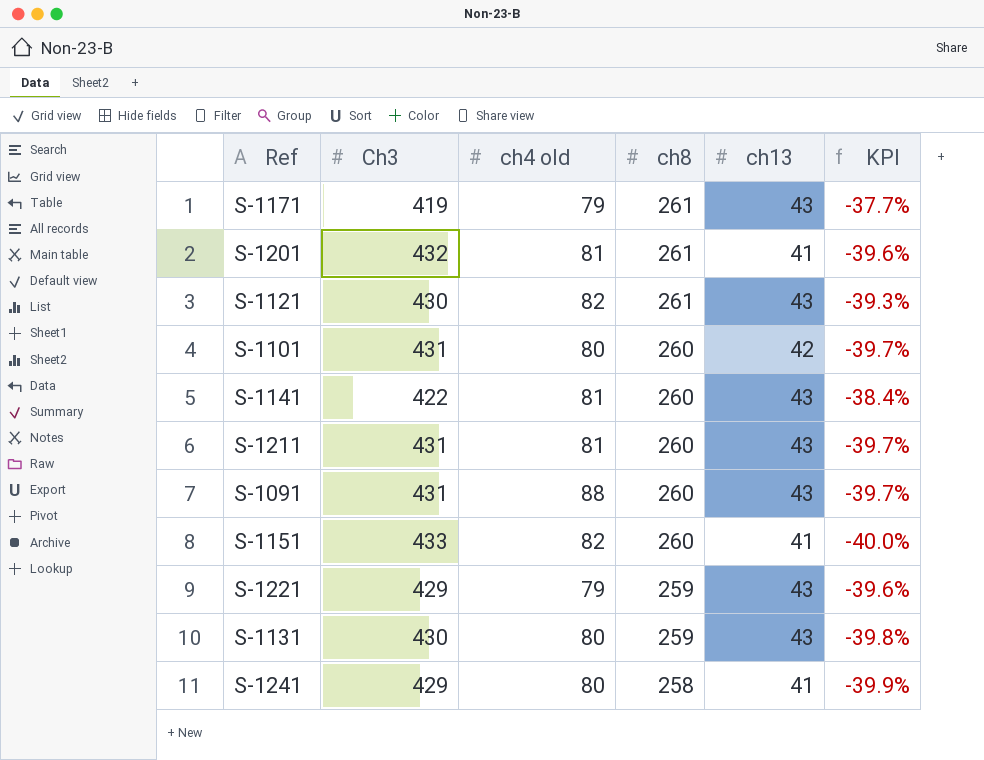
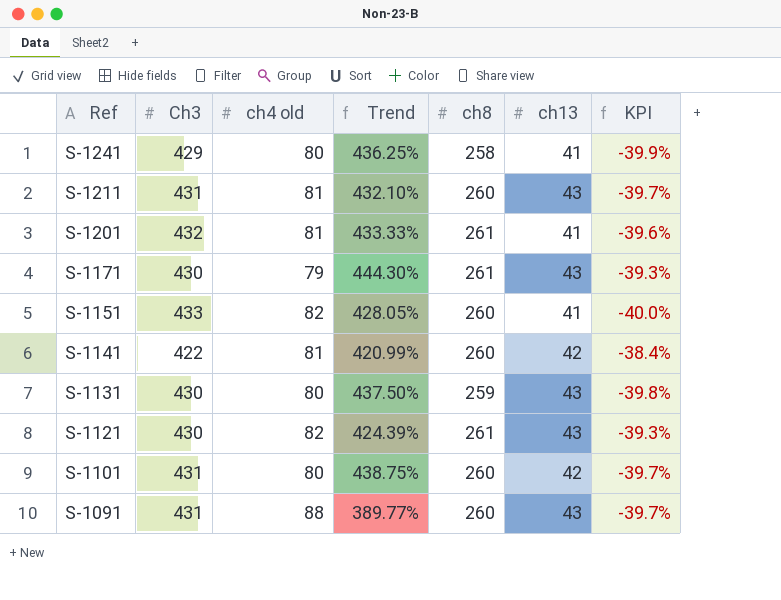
row order: ch8 descending -> Ref descending
column Trend | formula: none -> ([Ch3] - [ch4 old]) / [ch4 old]
row S-1221: 429 | 79 | 259 | 43 | -39.6% -> none
S-1171 | Ch3: 419 -> 430
S-1171 | KPI: -37.7% -> -39.3%
S-1141 | ch13: 43 -> 42

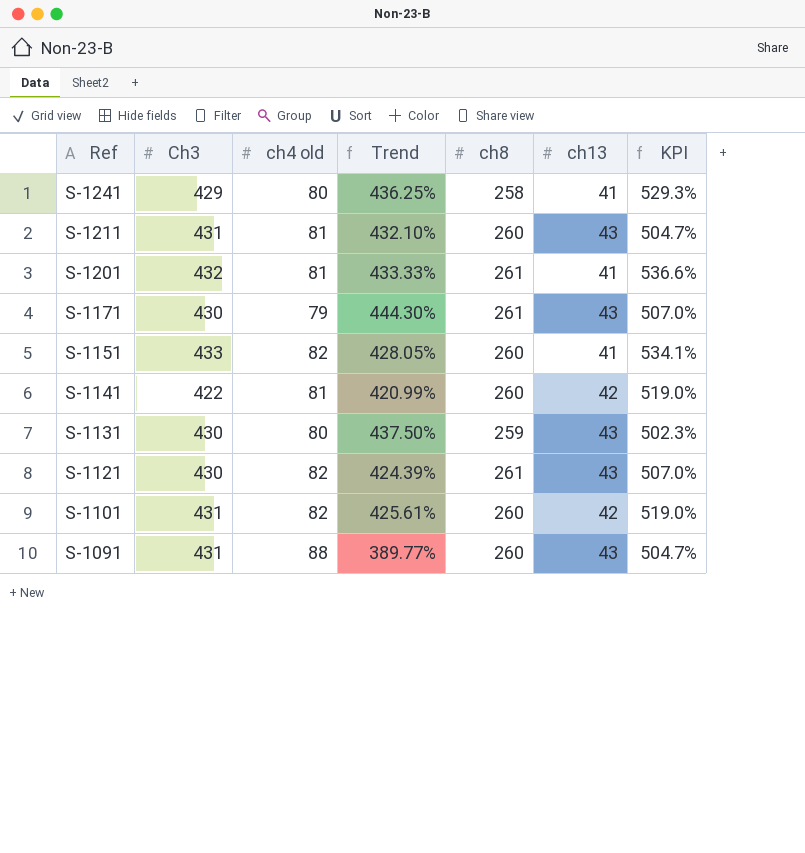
column KPI | formula: ([ch8] - [Ch3]) / [Ch3] -> ([ch8] - [ch13]) / [ch13]
S-1101 | ch4 old: 80 -> 82
S-1101 | Trend: 438.75% -> 425.61%

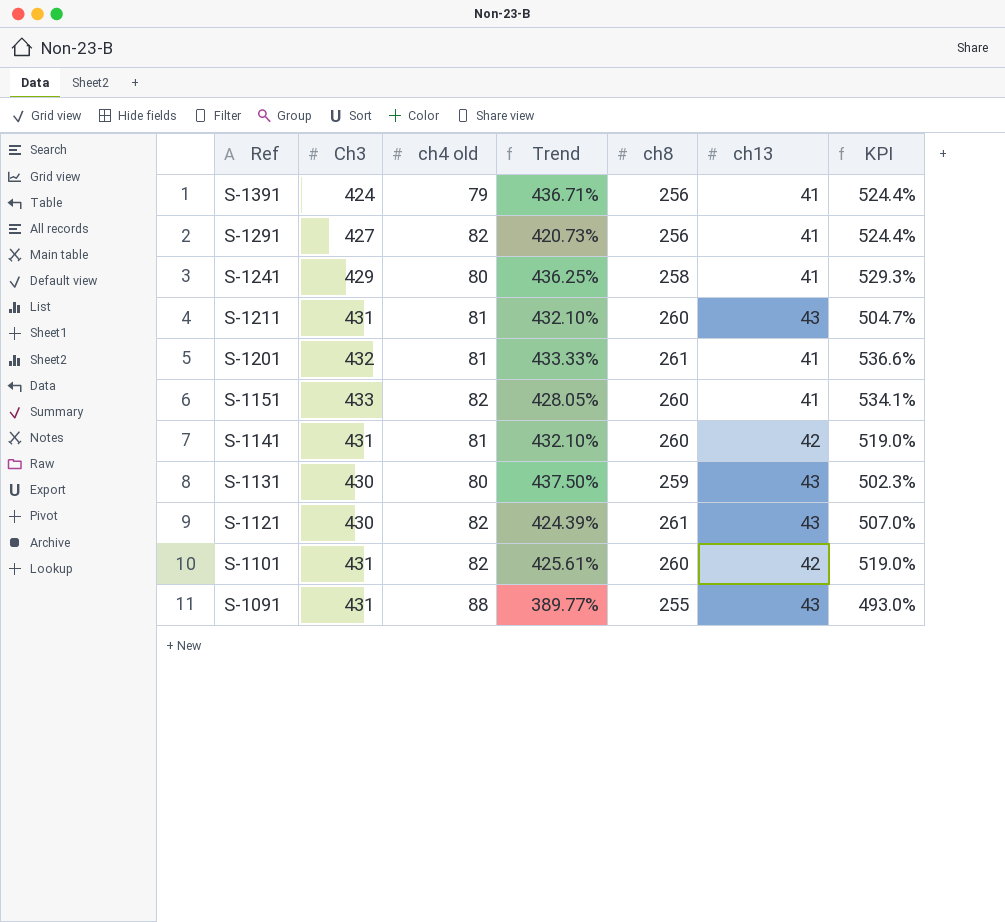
row S-1171: 430 | 79 | 444.30% | 261 | 43 | 507.0% -> none
row S-1391: none -> 424 | 79 | 436.71% | 256 | 41 | 524.4%
row S-1291: none -> 427 | 82 | 420.73% | 256 | 41 | 524.4%
S-1141 | Ch3: 422 -> 431
S-1141 | Trend: 420.99% -> 432.10%
S-1091 | ch8: 260 -> 255
S-1091 | KPI: 504.7% -> 493.0%

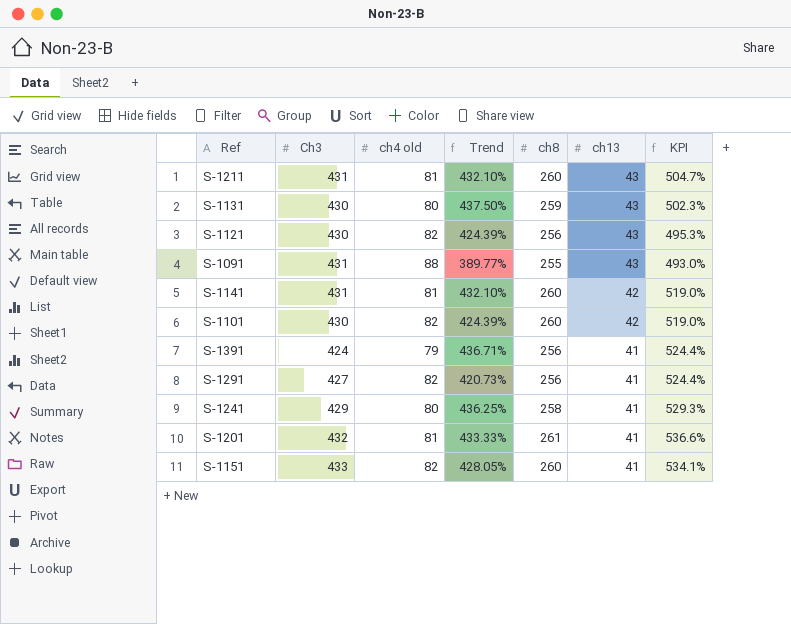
row order: Ref descending -> ch13 descending
S-1121 | ch8: 261 -> 256
S-1121 | KPI: 507.0% -> 495.3%
S-1101 | Ch3: 431 -> 430
S-1101 | Trend: 425.61% -> 424.39%

